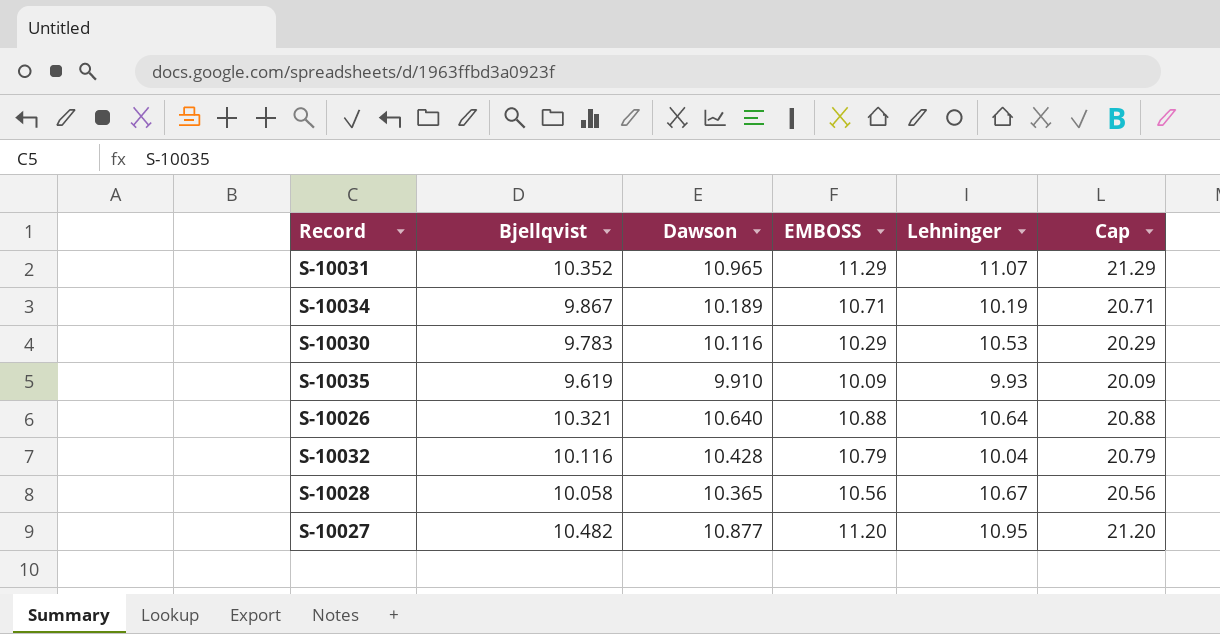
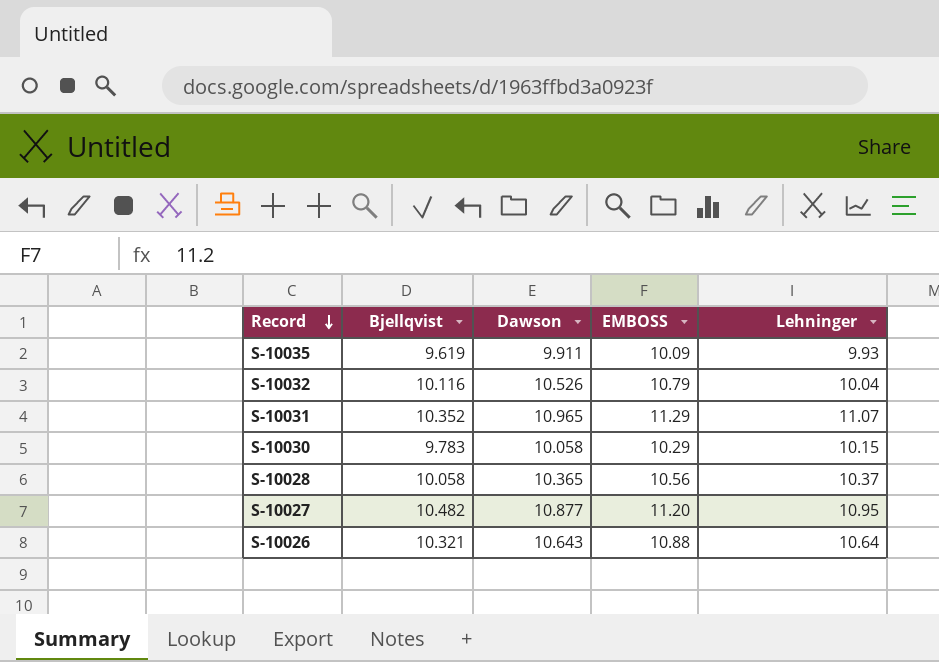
row order: none -> Record descending
column Cap | formula: [EMBOSS] + 10 -> none
row S-10034: 9.867 | 10.189 | 10.71 | 10.19 | 20.71 -> none
S-10035 | Dawson: 9.910 -> 9.911
S-10032 | Dawson: 10.428 -> 10.526
S-10030 | Dawson: 10.116 -> 10.058
S-10030 | Lehninger: 10.53 -> 10.15
S-10028 | Lehninger: 10.67 -> 10.37
S-10026 | Dawson: 10.640 -> 10.643

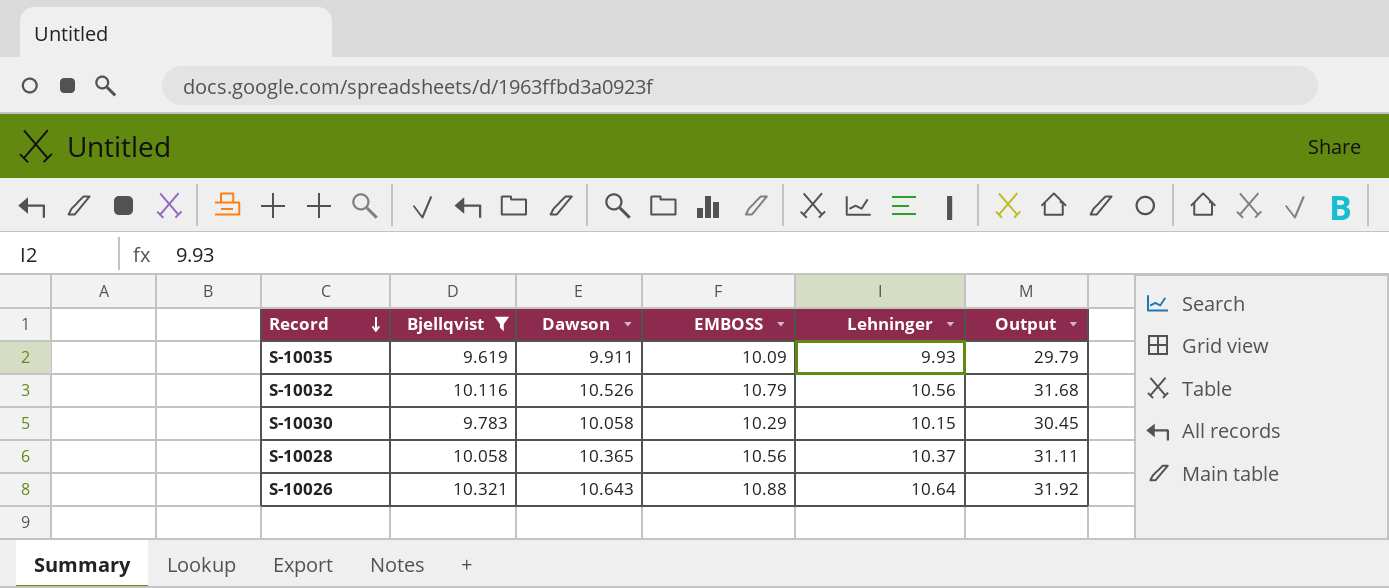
filter: none -> Bjellqvist <= 10.321
column Output | formula: none -> [Lehninger] * 3
S-10032 | Lehninger: 10.04 -> 10.56

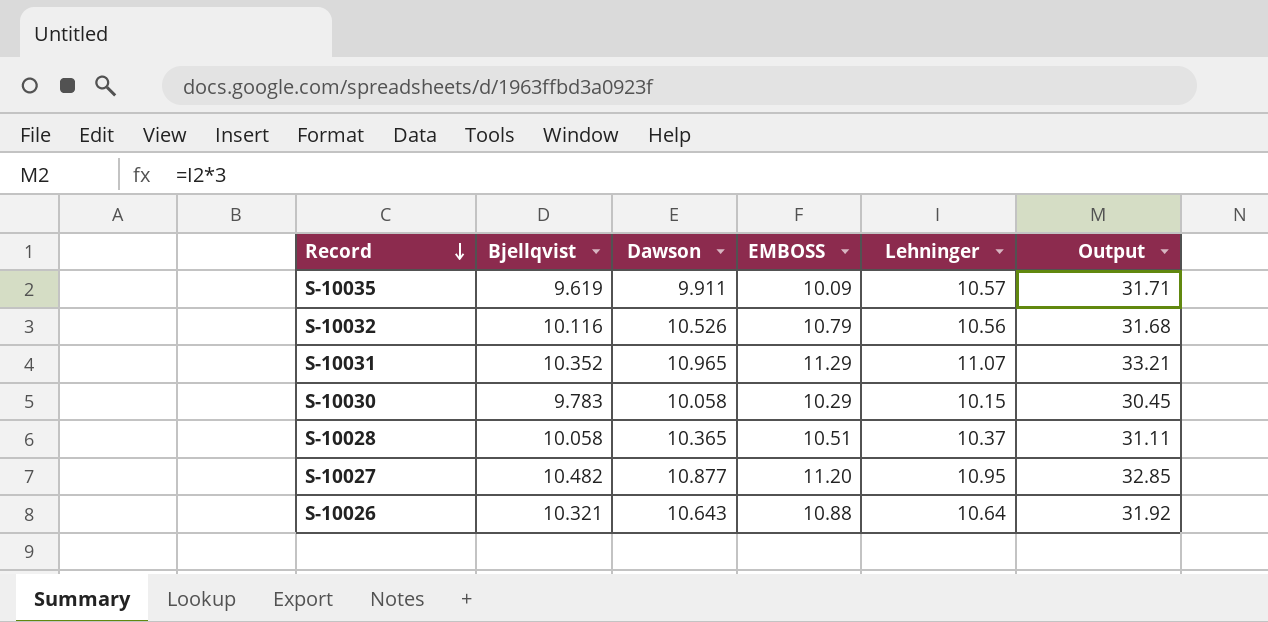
filter: Bjellqvist <= 10.321 -> none
S-10035 | Lehninger: 9.93 -> 10.57
S-10035 | Output: 29.79 -> 31.71
S-10028 | EMBOSS: 10.56 -> 10.51

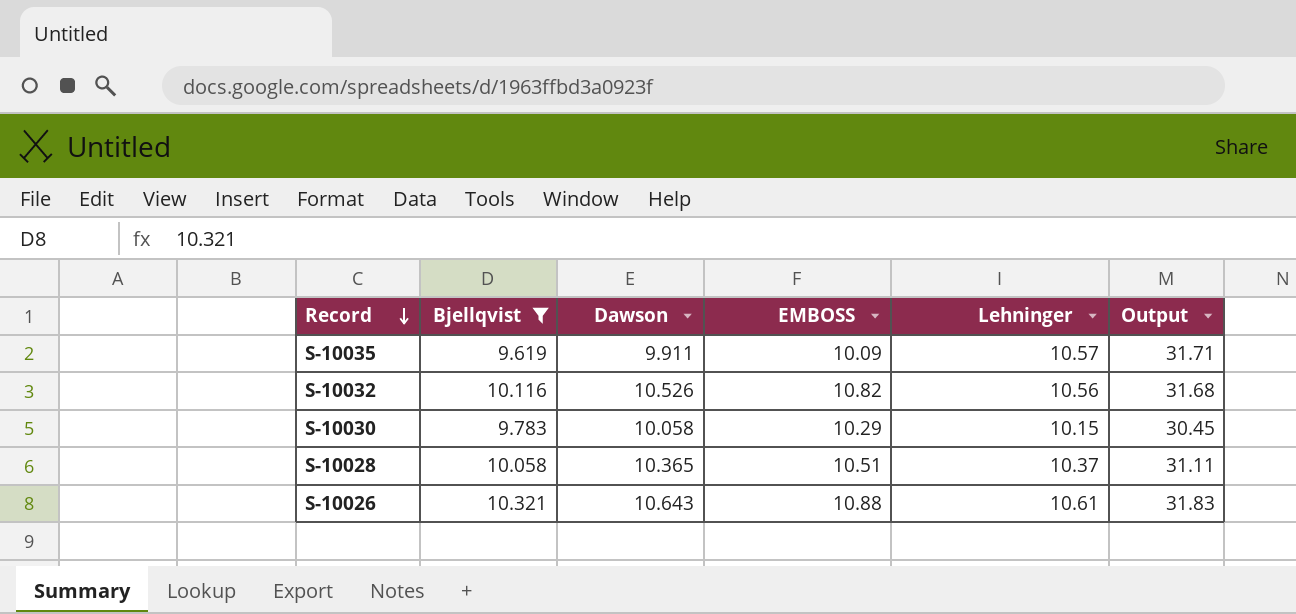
filter: none -> Bjellqvist <= 10.321
S-10032 | EMBOSS: 10.79 -> 10.82
S-10026 | Lehninger: 10.64 -> 10.61
S-10026 | Output: 31.92 -> 31.83

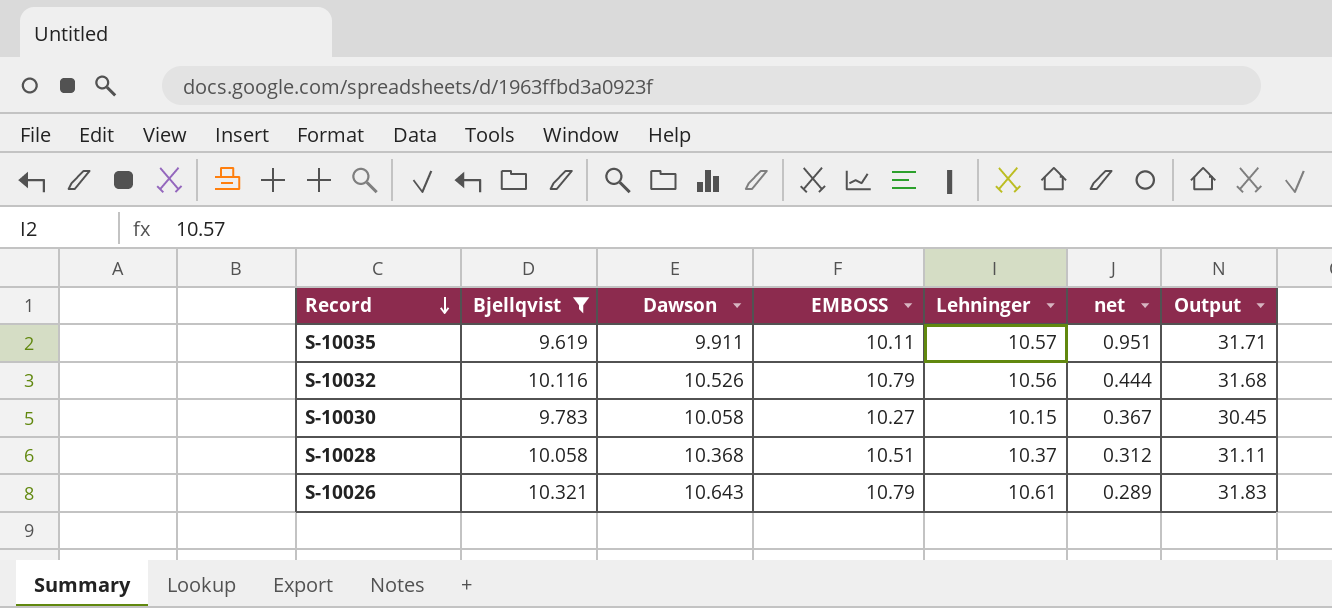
column net | formula: none -> [Lehninger] - [Bjellqvist]
S-10035 | EMBOSS: 10.09 -> 10.11
S-10032 | EMBOSS: 10.82 -> 10.79
S-10030 | EMBOSS: 10.29 -> 10.27
S-10028 | Dawson: 10.365 -> 10.368
S-10026 | EMBOSS: 10.88 -> 10.79

